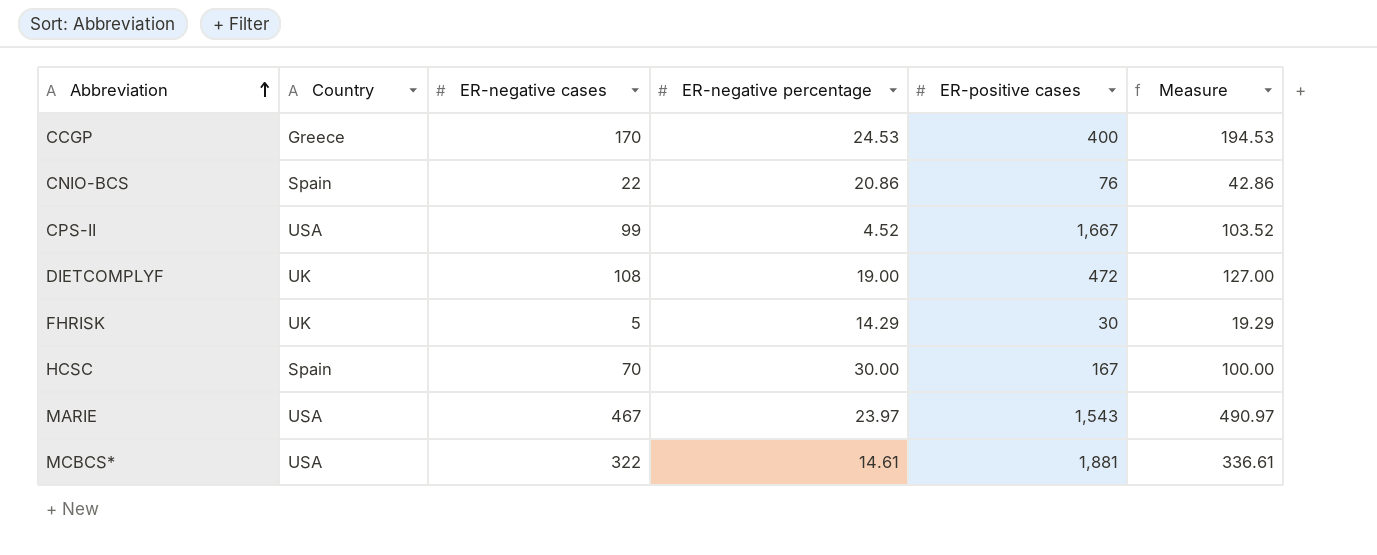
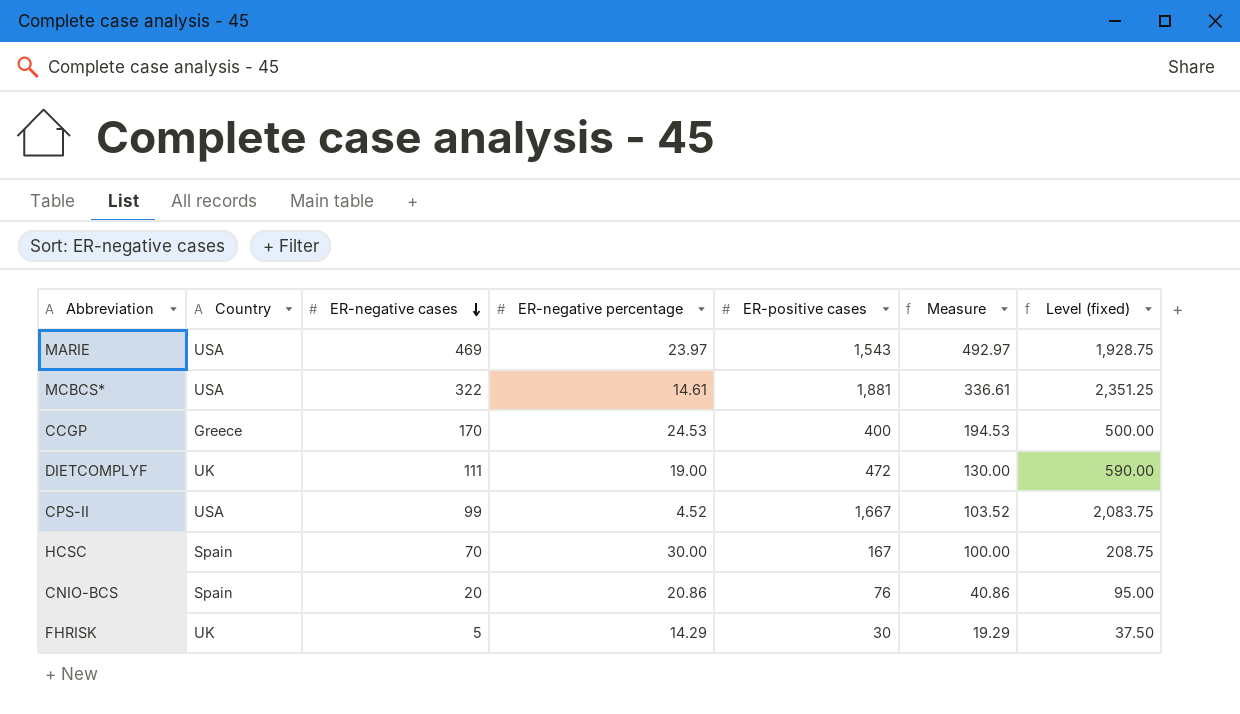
row order: Abbreviation ascending -> ER-negative cases descending
column Level (fixed) | formula: none -> [ER-positive cases] * 1.25
MARIE | ER-negative cases: 467 -> 469
MARIE | Measure: 490.97 -> 492.97
DIETCOMPLYF | ER-negative cases: 108 -> 111
DIETCOMPLYF | Measure: 127.00 -> 130.00
CNIO-BCS | ER-negative cases: 22 -> 20
CNIO-BCS | Measure: 42.86 -> 40.86

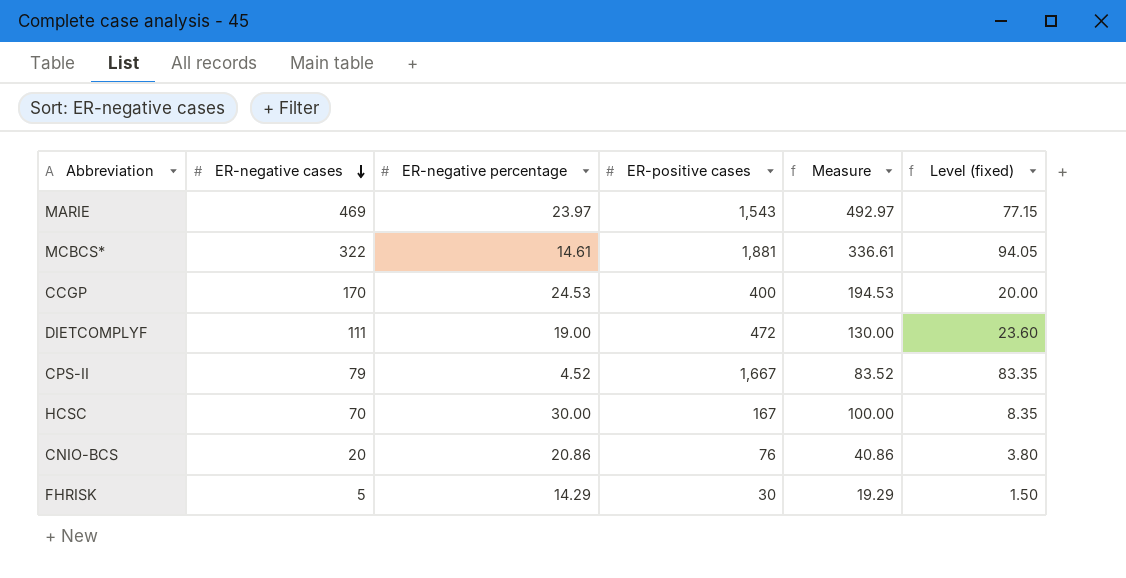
column Country | position: 2 -> none
column Level (fixed) | formula: [ER-positive cases] * 1.25 -> [ER-positive cases] * 0.05
CPS-II | ER-negative cases: 99 -> 79
CPS-II | Measure: 103.52 -> 83.52

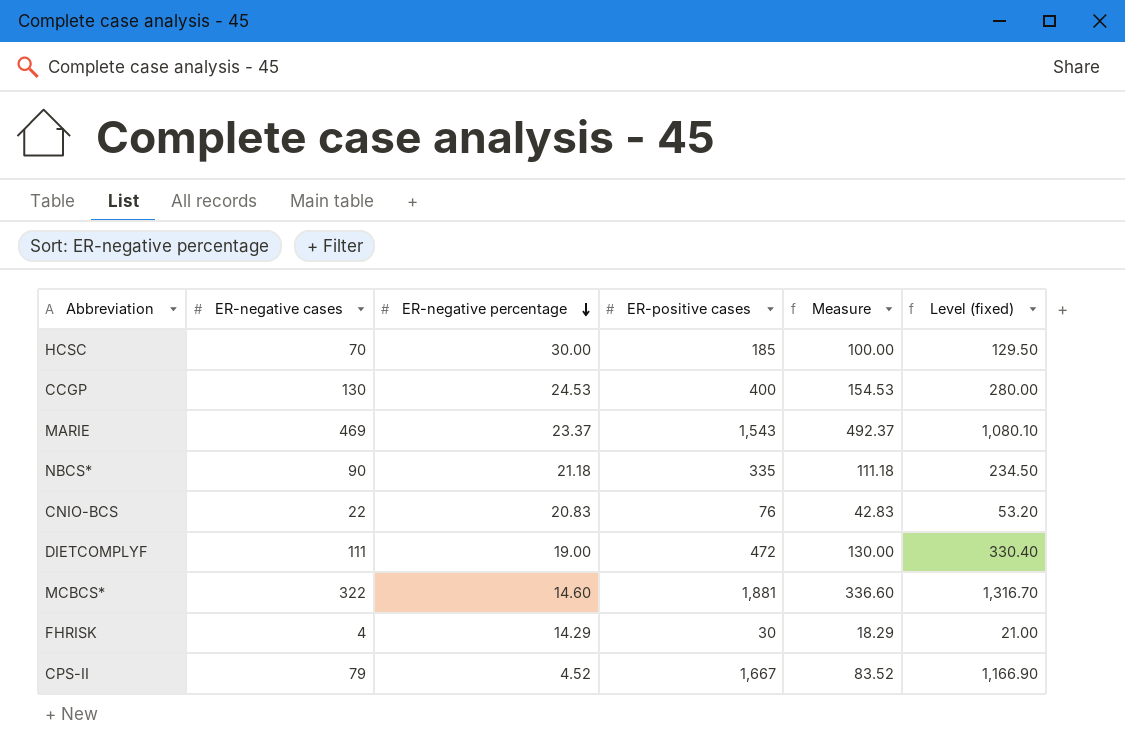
row order: ER-negative cases descending -> ER-negative percentage descending
column Level (fixed) | formula: [ER-positive cases] * 0.05 -> [ER-positive cases] * 0.7
HCSC | ER-positive cases: 167 -> 185
CCGP | ER-negative cases: 170 -> 130
CCGP | Measure: 194.53 -> 154.53
MARIE | ER-negative percentage: 23.97 -> 23.37
MARIE | Measure: 492.97 -> 492.37
row NBCS*: none -> 90 | 21.18 | 335 | 111.18 | 234.50
CNIO-BCS | ER-negative cases: 20 -> 22
CNIO-BCS | ER-negative percentage: 20.86 -> 20.83
CNIO-BCS | Measure: 40.86 -> 42.83
MCBCS* | ER-negative percentage: 14.61 -> 14.60
MCBCS* | Measure: 336.61 -> 336.60
FHRISK | ER-negative cases: 5 -> 4
FHRISK | Measure: 19.29 -> 18.29

